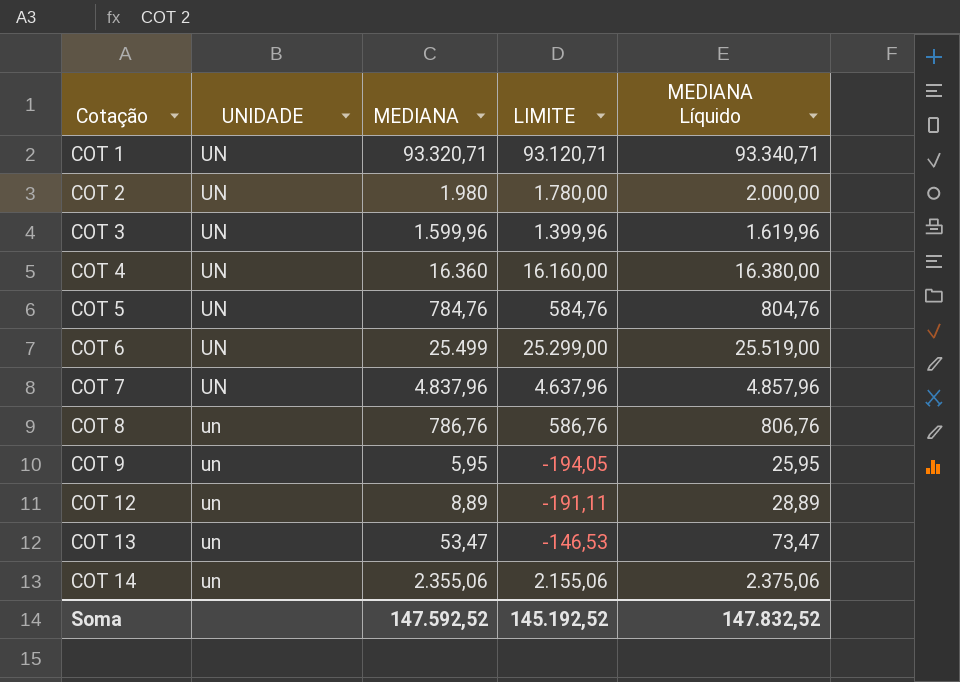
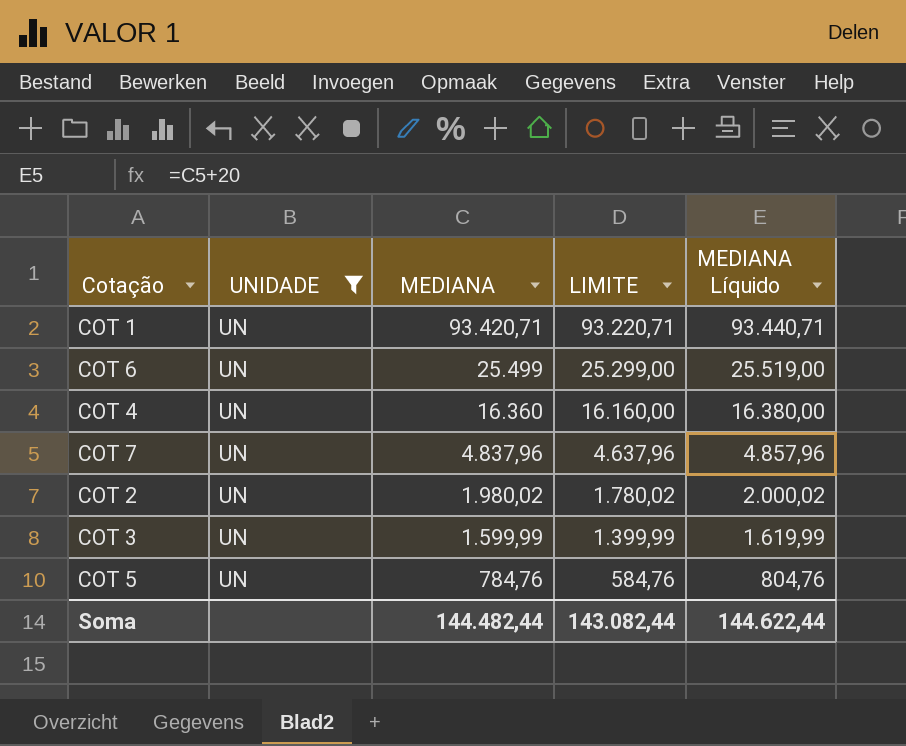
filter: none -> UNIDADE = UN
row order: Cotação ascending -> MEDIANA descending
COT 1 | MEDIANA: 93.320,71 -> 93.420,71
COT 1 | LIMITE: 93.120,71 -> 93.220,71
COT 1 | MEDIANA Líquido: 93.340,71 -> 93.440,71
COT 2 | MEDIANA: 1.980 -> 1.980,02
COT 2 | LIMITE: 1.780,00 -> 1.780,02
COT 2 | MEDIANA Líquido: 2.000,00 -> 2.000,02
COT 3 | MEDIANA: 1.599,96 -> 1.599,99
COT 3 | LIMITE: 1.399,96 -> 1.399,99
COT 3 | MEDIANA Líquido: 1.619,96 -> 1.619,99
Soma | MEDIANA: 147.592,52 -> 144.482,44
Soma | LIMITE: 145.192,52 -> 143.082,44
Soma | MEDIANA Líquido: 147.832,52 -> 144.622,44

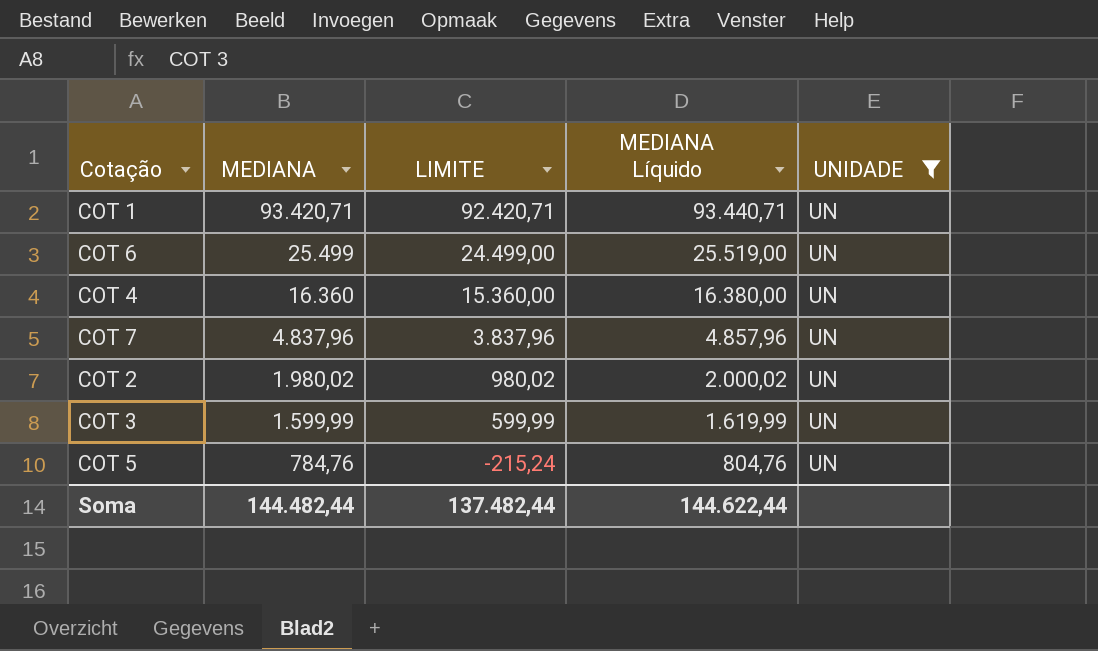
column LIMITE | formula: [MEDIANA] - 200 -> [MEDIANA] - 1000
column UNIDADE | position: 2 -> 5
Soma | LIMITE: 143.082,44 -> 137.482,44

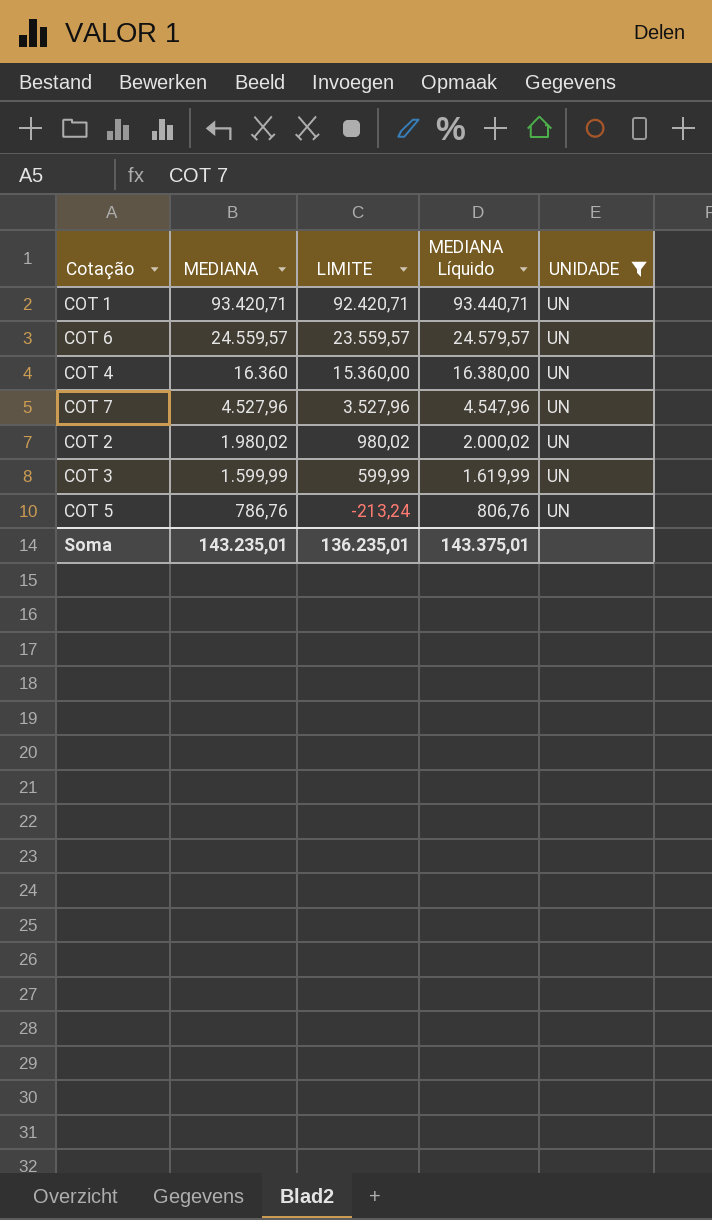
COT 6 | MEDIANA: 25.499 -> 24.559,57
COT 6 | LIMITE: 24.499,00 -> 23.559,57
COT 6 | MEDIANA Líquido: 25.519,00 -> 24.579,57
COT 7 | MEDIANA: 4.837,96 -> 4.527,96
COT 7 | LIMITE: 3.837,96 -> 3.527,96
COT 7 | MEDIANA Líquido: 4.857,96 -> 4.547,96
COT 5 | MEDIANA: 784,76 -> 786,76
COT 5 | LIMITE: -215,24 -> -213,24
COT 5 | MEDIANA Líquido: 804,76 -> 806,76
Soma | MEDIANA: 144.482,44 -> 143.235,01
Soma | LIMITE: 137.482,44 -> 136.235,01
Soma | MEDIANA Líquido: 144.622,44 -> 143.375,01

